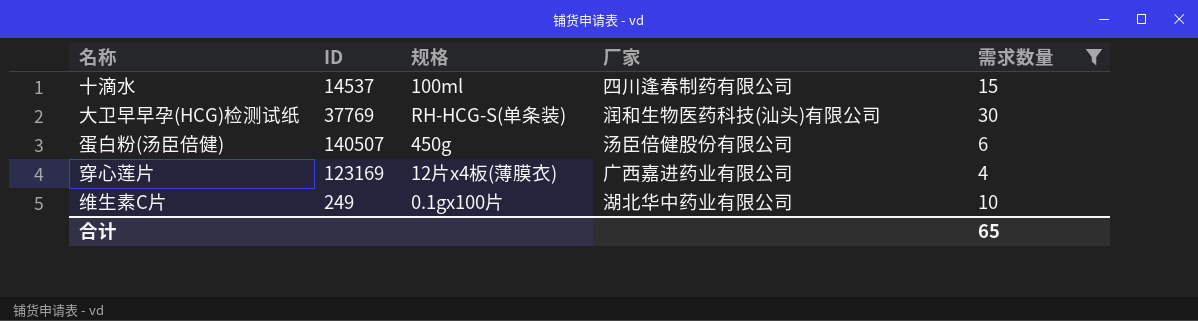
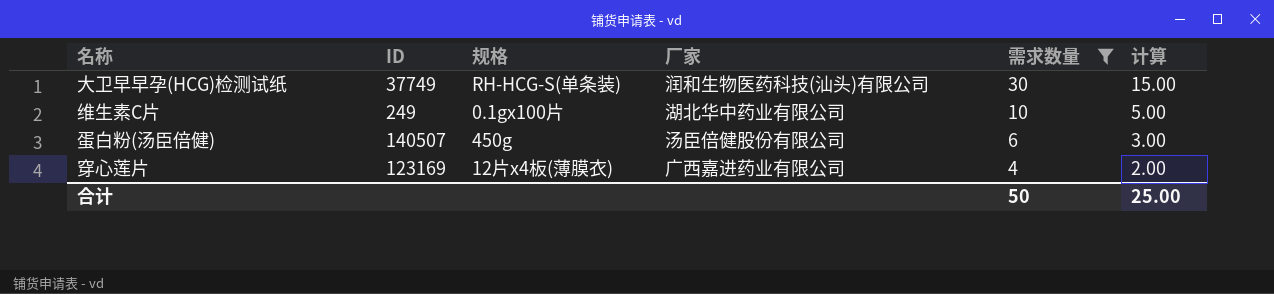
row order: none -> 需求数量 descending
column 计算 | formula: none -> [需求数量] * 0.5
row 十滴水: 14537 | 100ml | 四川逢春制药有限公司 | 15 -> none
大卫早早孕(HCG)检测试纸 | ID: 37769 -> 37749
合计 | 需求数量: 65 -> 50

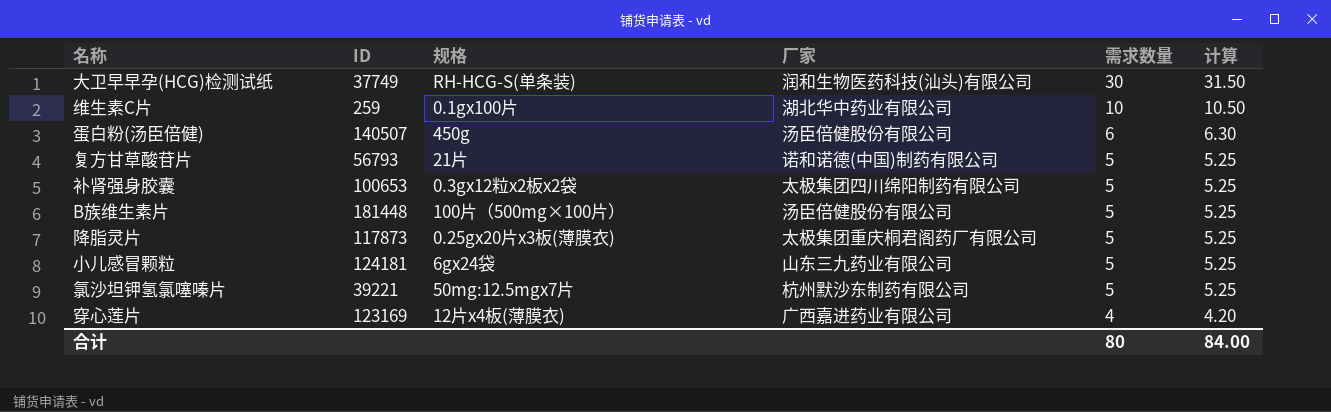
filter: 需求数量 != 5 -> none
column 计算 | formula: [需求数量] * 0.5 -> [需求数量] * 1.05
维生素C片 | ID: 249 -> 259
合计 | 需求数量: 50 -> 80
合计 | 计算: 25.00 -> 84.00

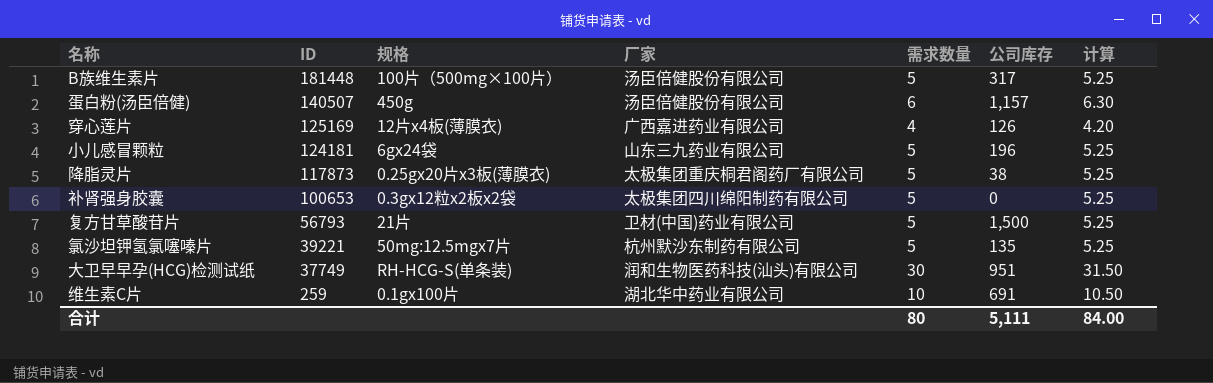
row order: 需求数量 descending -> ID descending
column 公司库存 | position: none -> 6
穿心莲片 | ID: 123169 -> 125169
复方甘草酸苷片 | 厂家: 诺和诺德(中国)制药有限公司 -> 卫材(中国)药业有限公司

